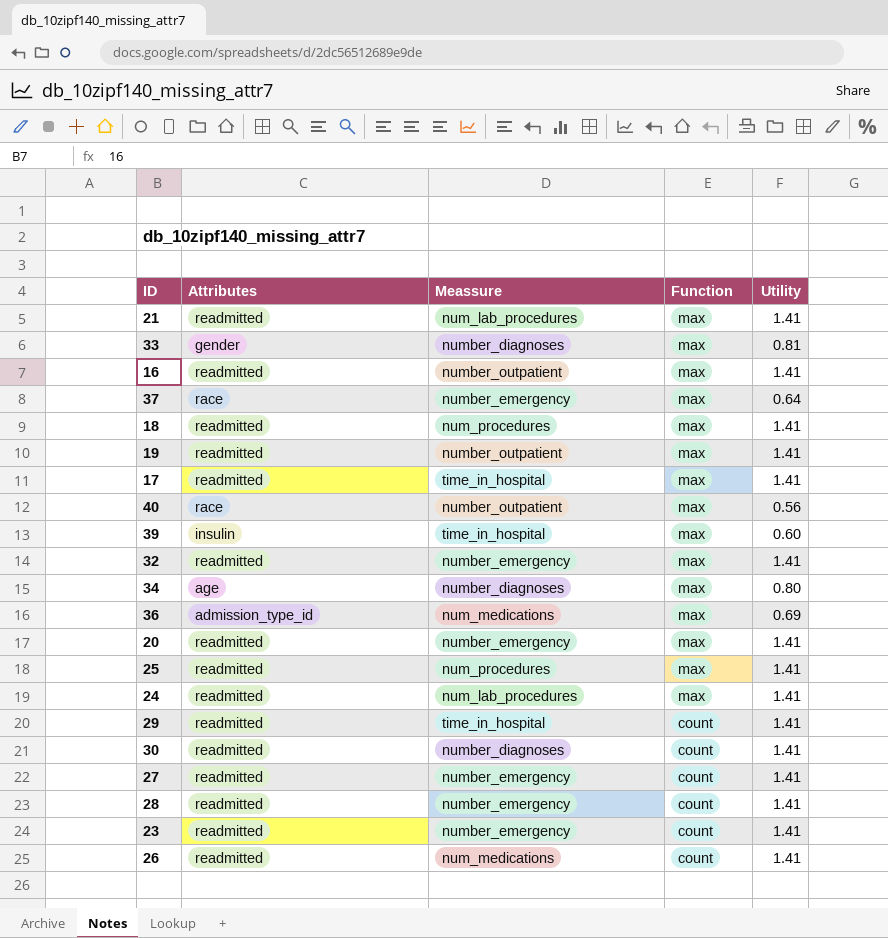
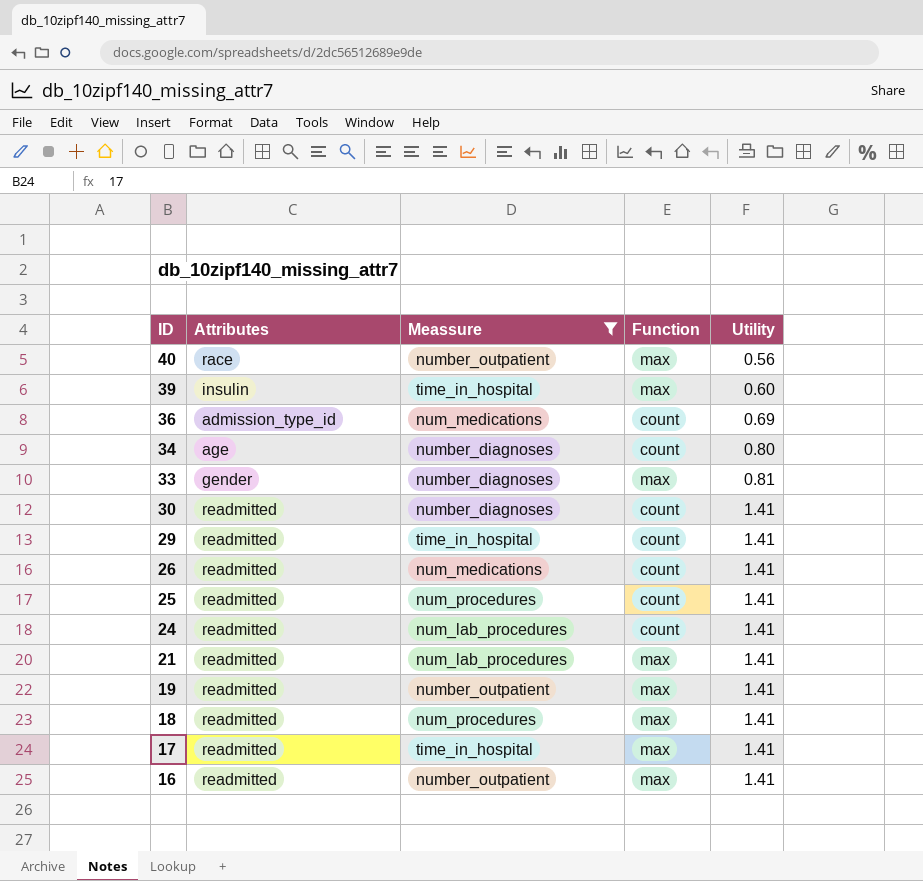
filter: none -> Meassure != number_emergency
row order: Function descending -> ID descending
36 | Function: max -> count
34 | Function: max -> count
25 | Function: max -> count
24 | Function: max -> count

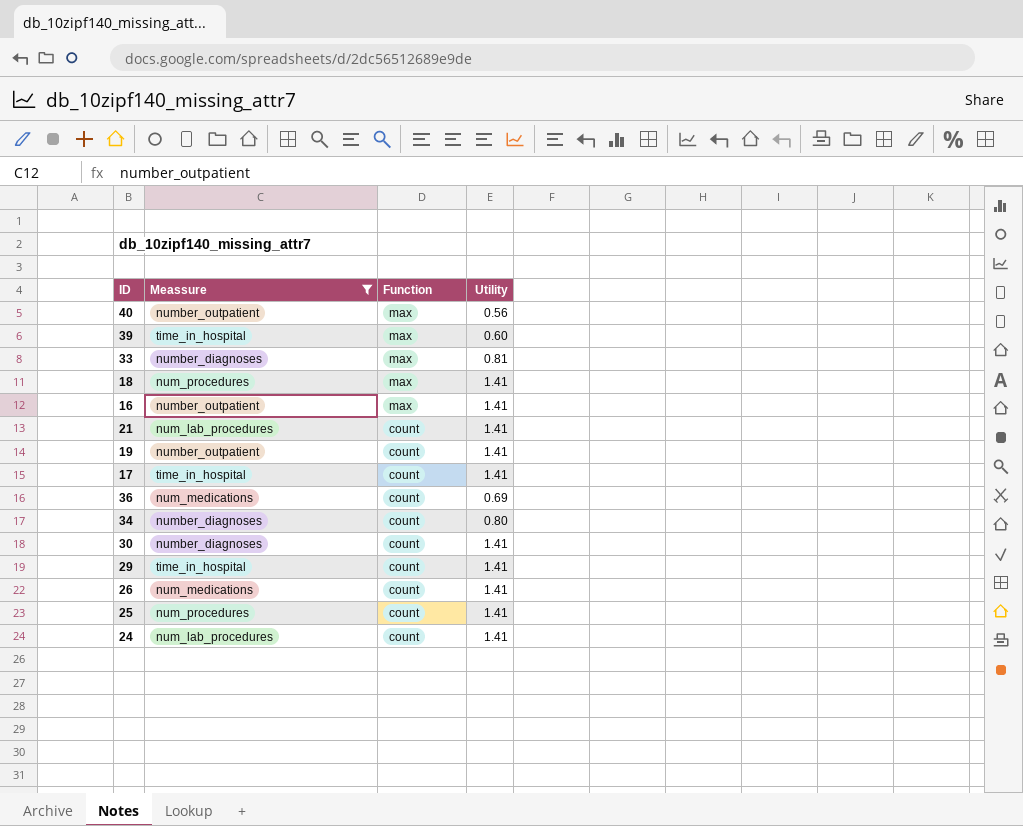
row order: ID descending -> Function descending
column Attributes | position: 2 -> none
21 | Function: max -> count
19 | Function: max -> count
17 | Function: max -> count

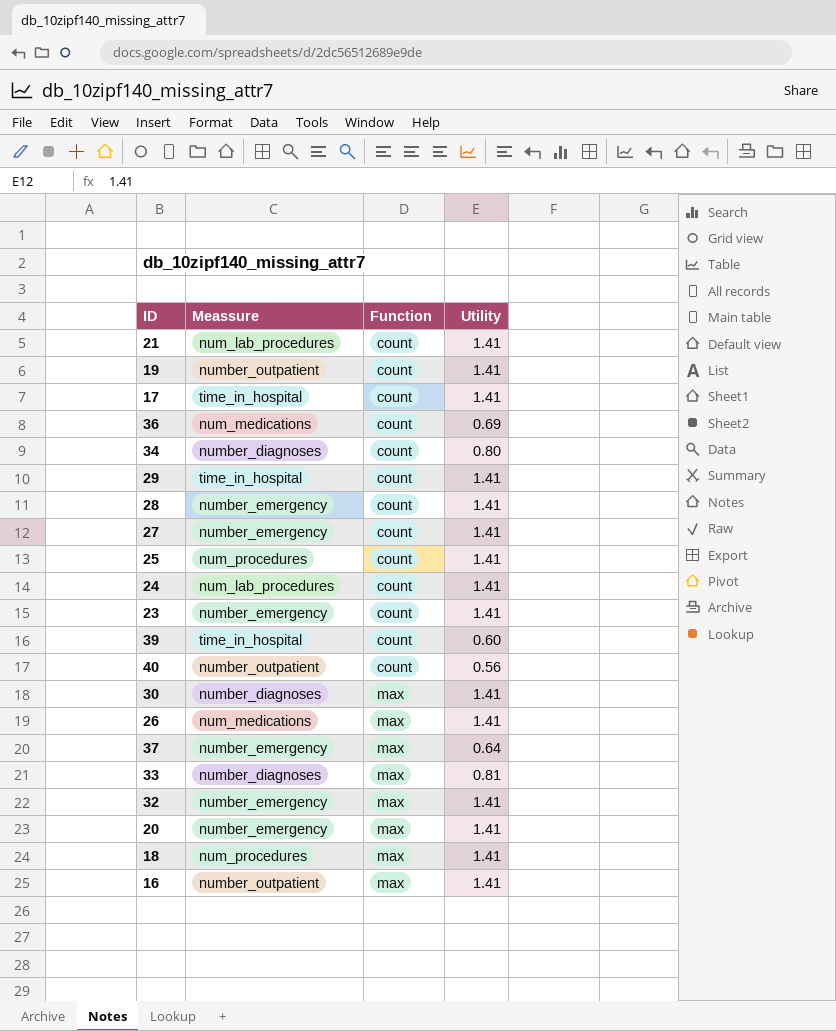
filter: Meassure != number_emergency -> none
row order: Function descending -> Function ascending
39 | Function: max -> count
40 | Function: max -> count
30 | Function: count -> max
26 | Function: count -> max

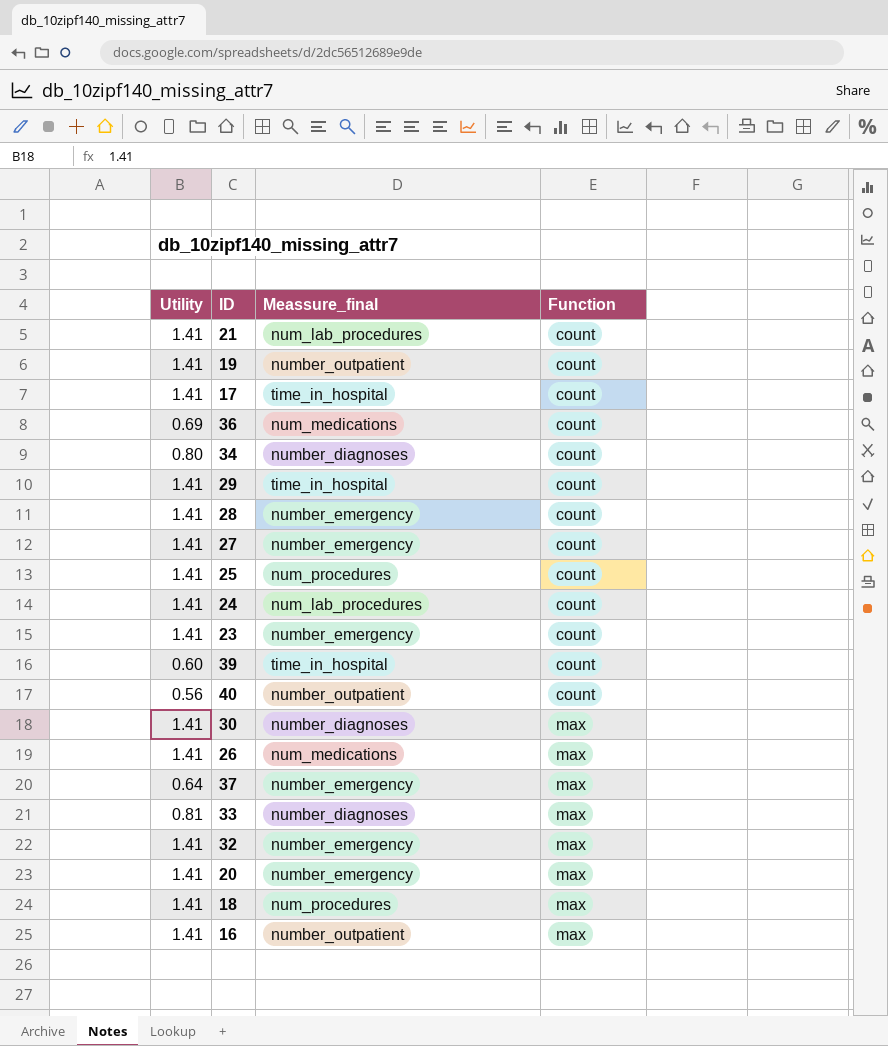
column Utility | position: 4 -> 1
column name: Meassure -> Meassure_final

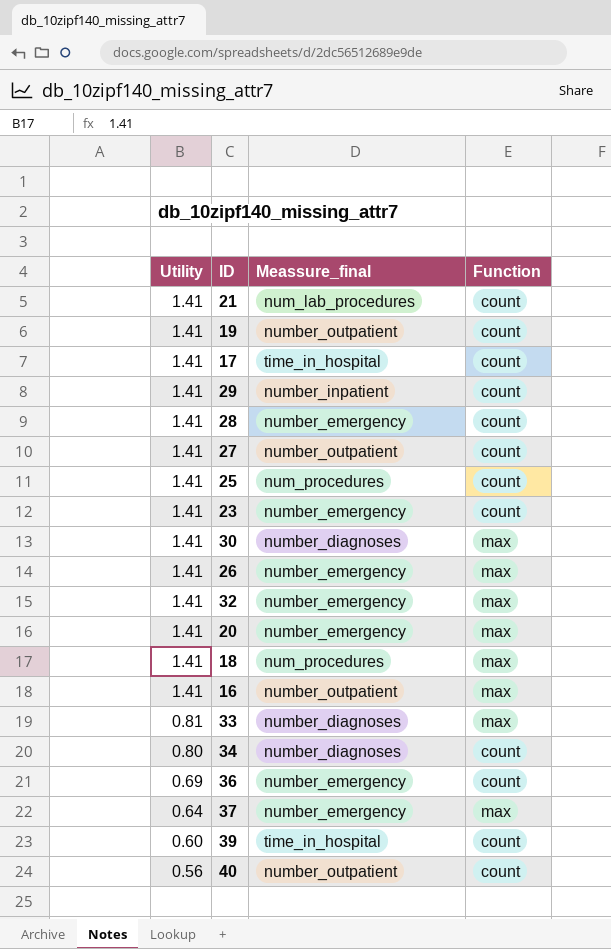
row order: Function ascending -> Utility descending
row 24: 1.41 | num_lab_procedures | count -> none
29 | Meassure_final: time_in_hospital -> number_inpatient
27 | Meassure_final: number_emergency -> number_outpatient
26 | Meassure_final: num_medications -> number_emergency
36 | Meassure_final: num_medications -> number_emergency

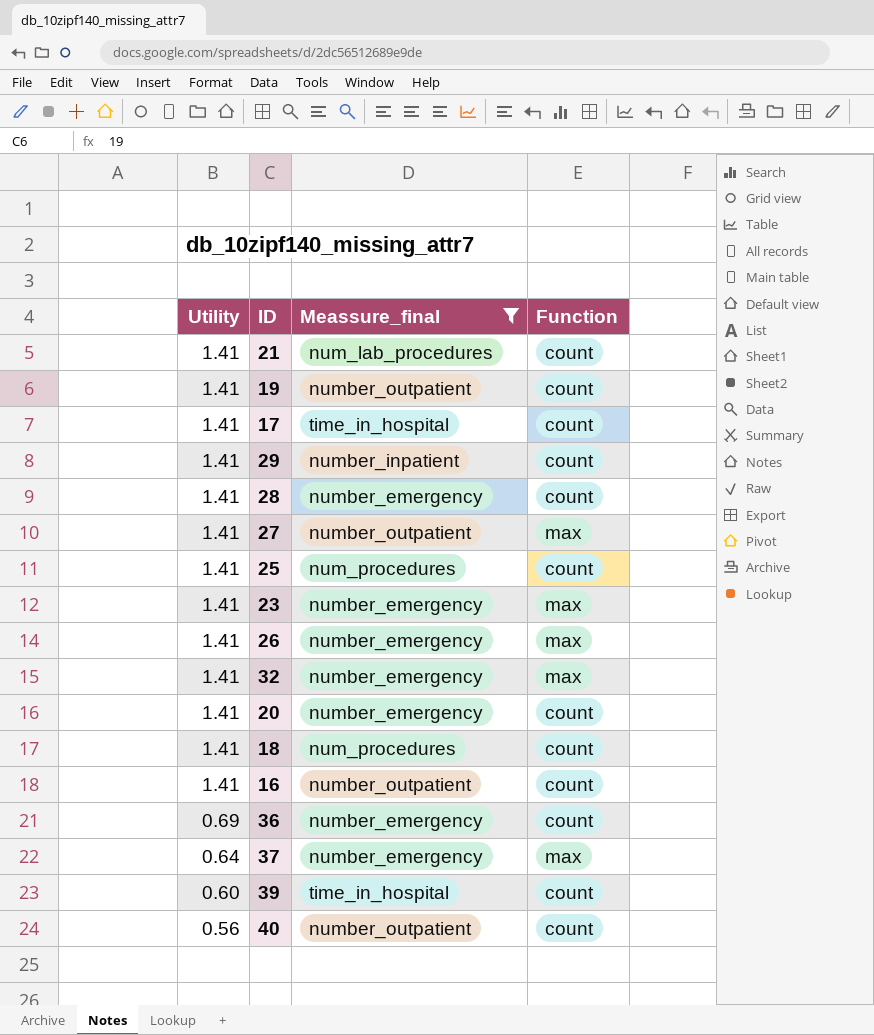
filter: none -> Meassure_final != number_diagnoses
27 | Function: count -> max
23 | Function: count -> max
20 | Function: max -> count
18 | Function: max -> count
16 | Function: max -> count

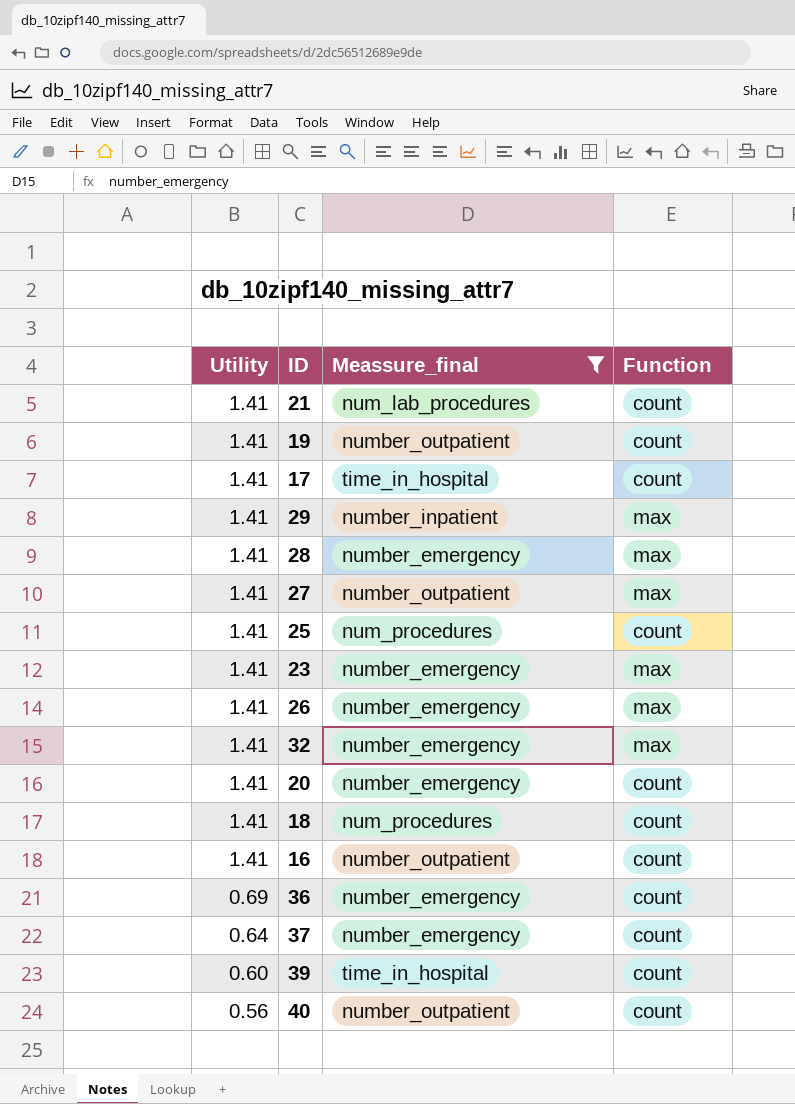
29 | Function: count -> max
28 | Function: count -> max
37 | Function: max -> count

